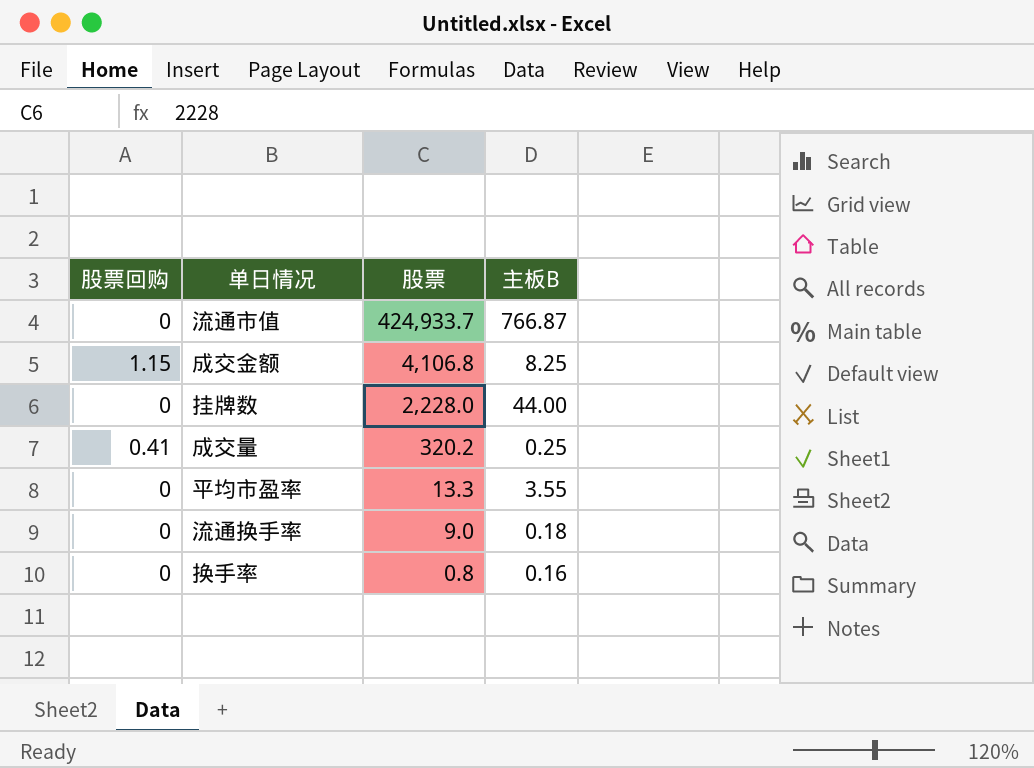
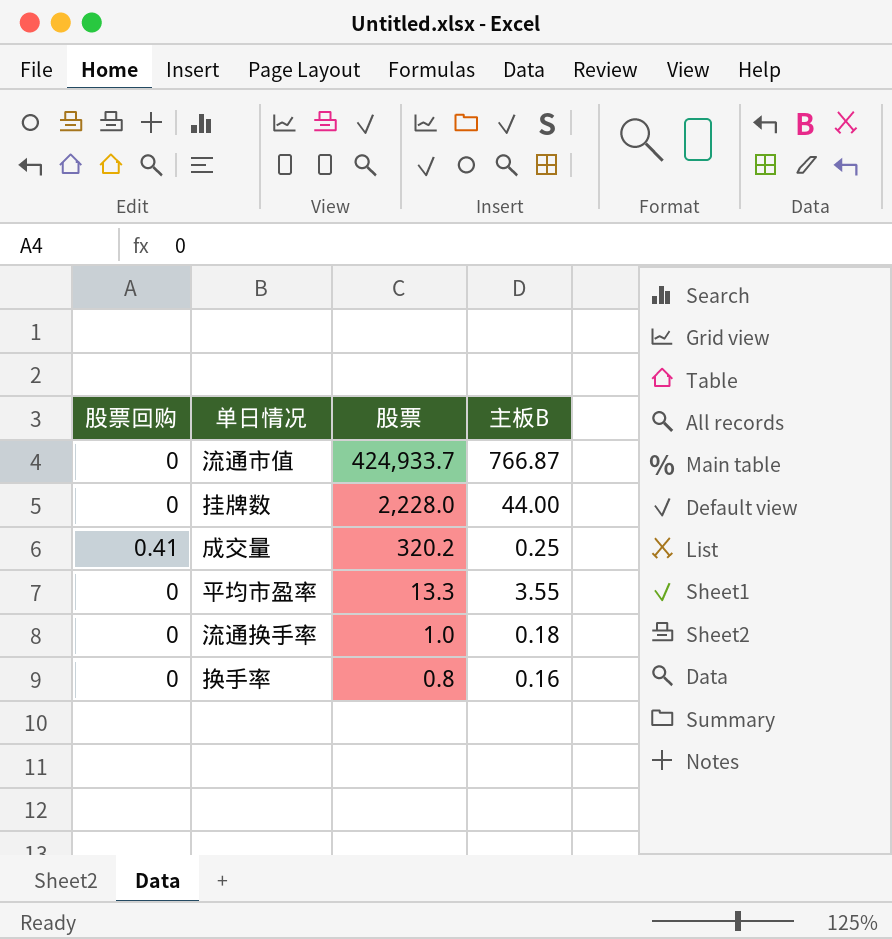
row 成交金额: 1.15 | 4,106.8 | 8.25 -> none
流通换手率 | 股票: 9.0 -> 1.0

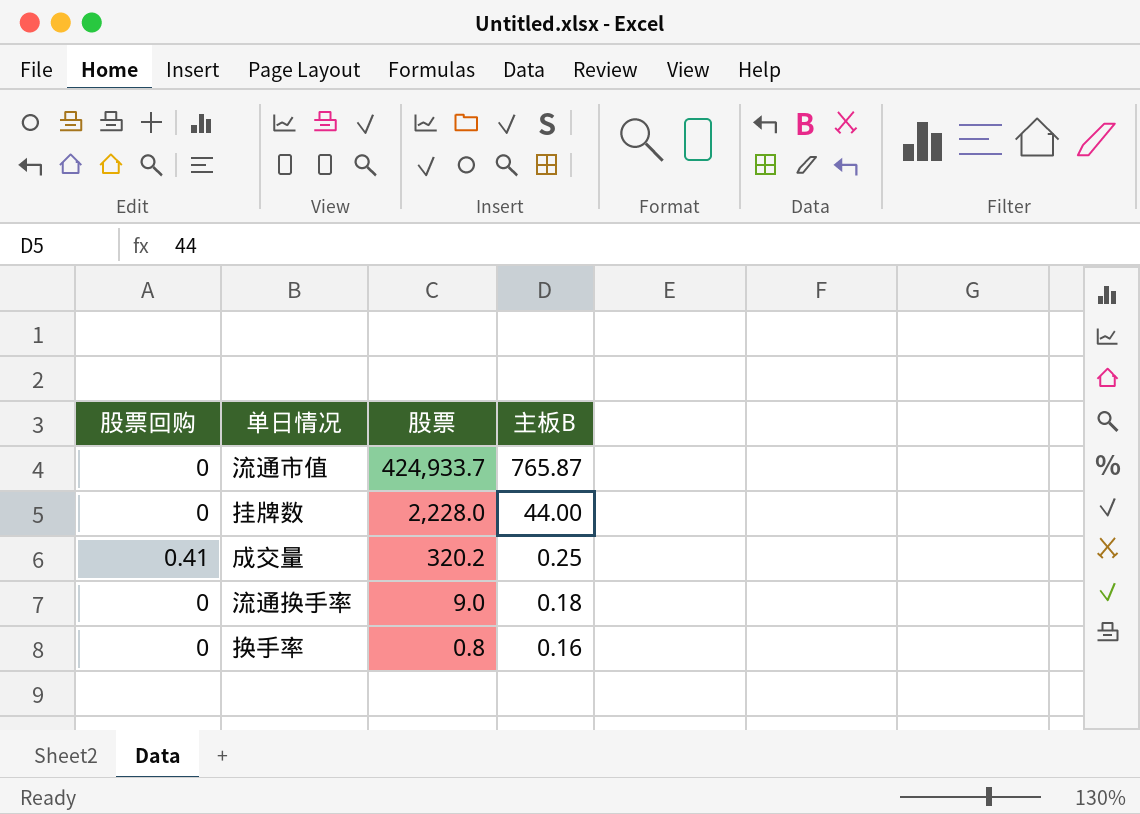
row 平均市盈率: 0 | 13.3 | 3.55 -> none
流通市值 | 主板B: 766.87 -> 765.87
流通换手率 | 股票: 1.0 -> 9.0

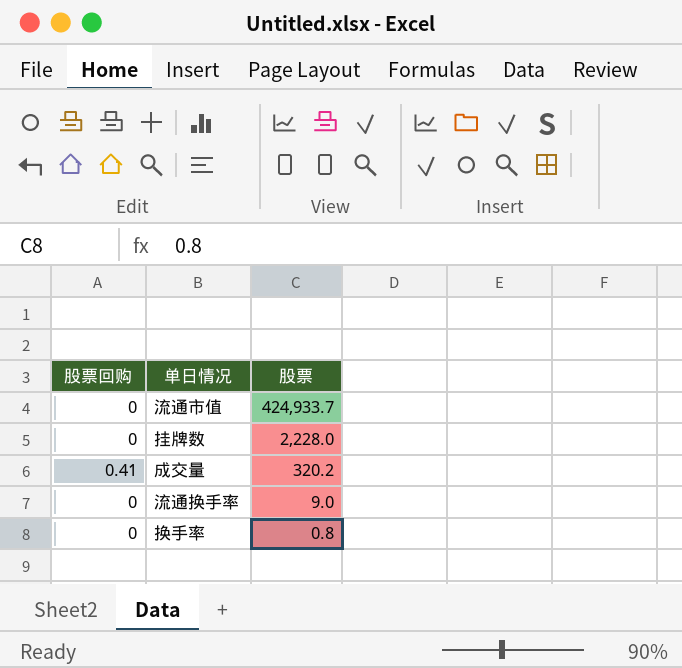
column 主板B | position: 4 -> none

